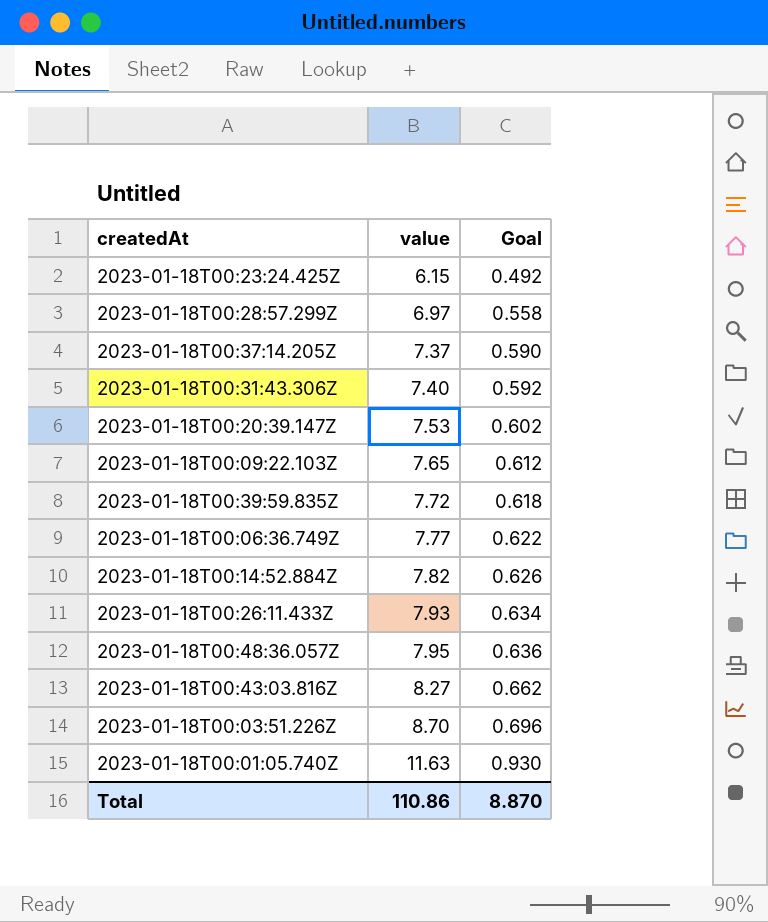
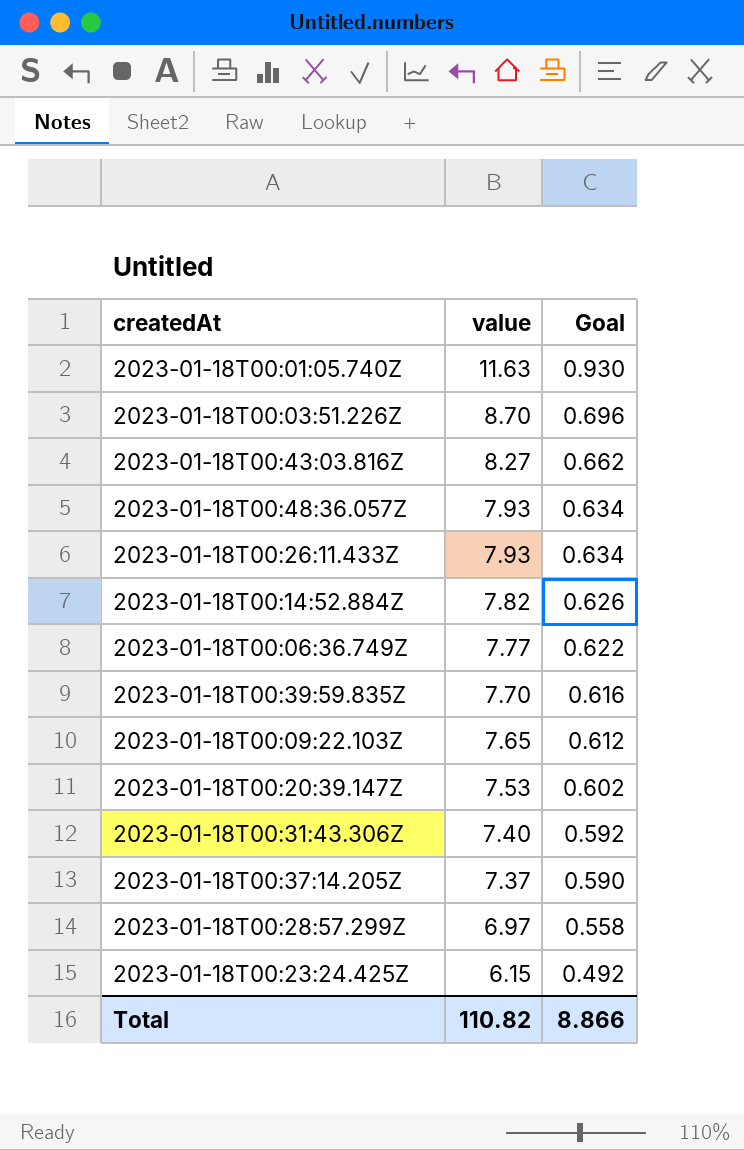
row order: value ascending -> value descending
2023-01-18T00:48:36.057Z | value: 7.95 -> 7.93
2023-01-18T00:48:36.057Z | Goal: 0.636 -> 0.634
2023-01-18T00:39:59.835Z | value: 7.72 -> 7.70
2023-01-18T00:39:59.835Z | Goal: 0.618 -> 0.616
Total | value: 110.86 -> 110.82
Total | Goal: 8.870 -> 8.866

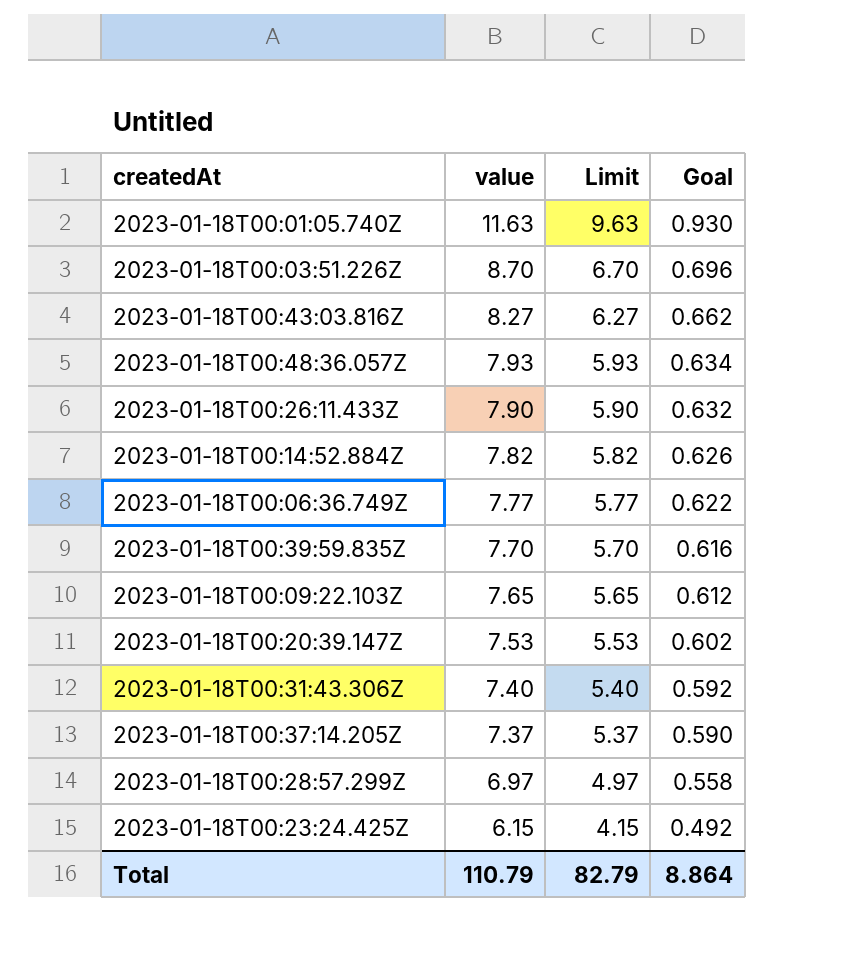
column Limit | formula: none -> [value] - 2
2023-01-18T00:26:11.433Z | value: 7.93 -> 7.90
2023-01-18T00:26:11.433Z | Goal: 0.634 -> 0.632
Total | value: 110.82 -> 110.79
Total | Goal: 8.866 -> 8.864

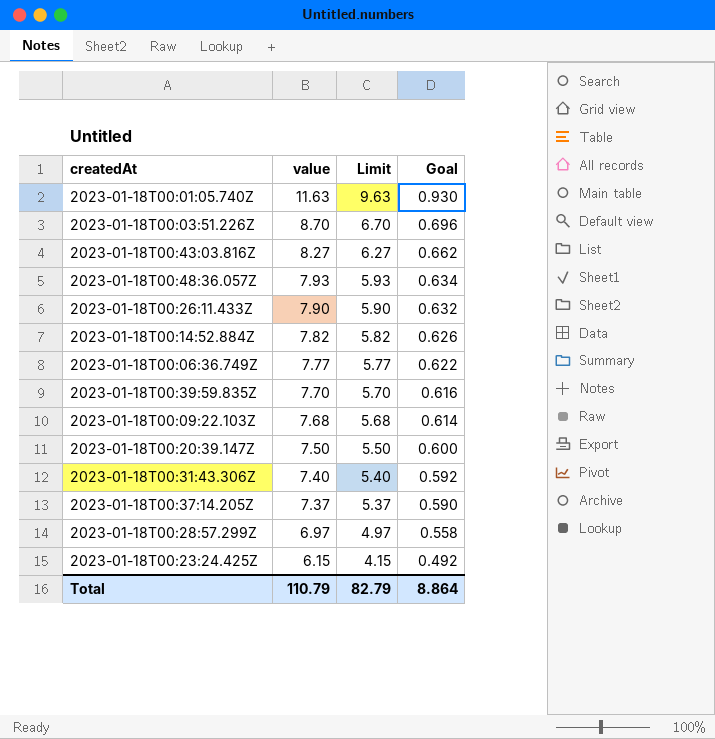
2023-01-18T00:09:22.103Z | value: 7.65 -> 7.68
2023-01-18T00:09:22.103Z | Limit: 5.65 -> 5.68
2023-01-18T00:09:22.103Z | Goal: 0.612 -> 0.614
2023-01-18T00:20:39.147Z | value: 7.53 -> 7.50
2023-01-18T00:20:39.147Z | Limit: 5.53 -> 5.50
2023-01-18T00:20:39.147Z | Goal: 0.602 -> 0.600

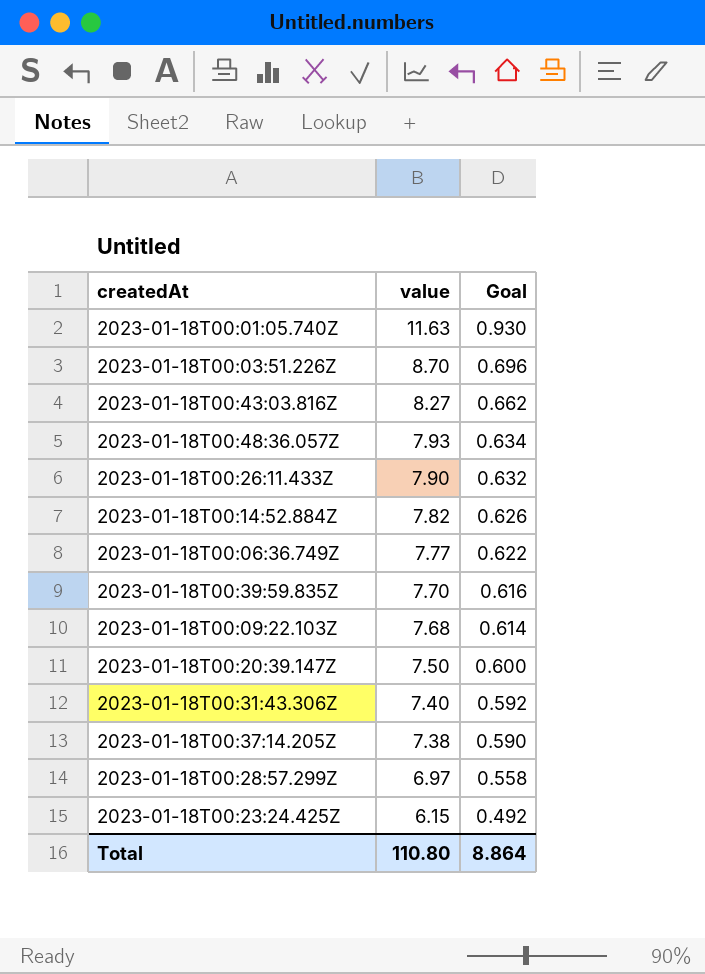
column Limit | formula: [value] - 2 -> none
2023-01-18T00:37:14.205Z | value: 7.37 -> 7.38
Total | value: 110.79 -> 110.80

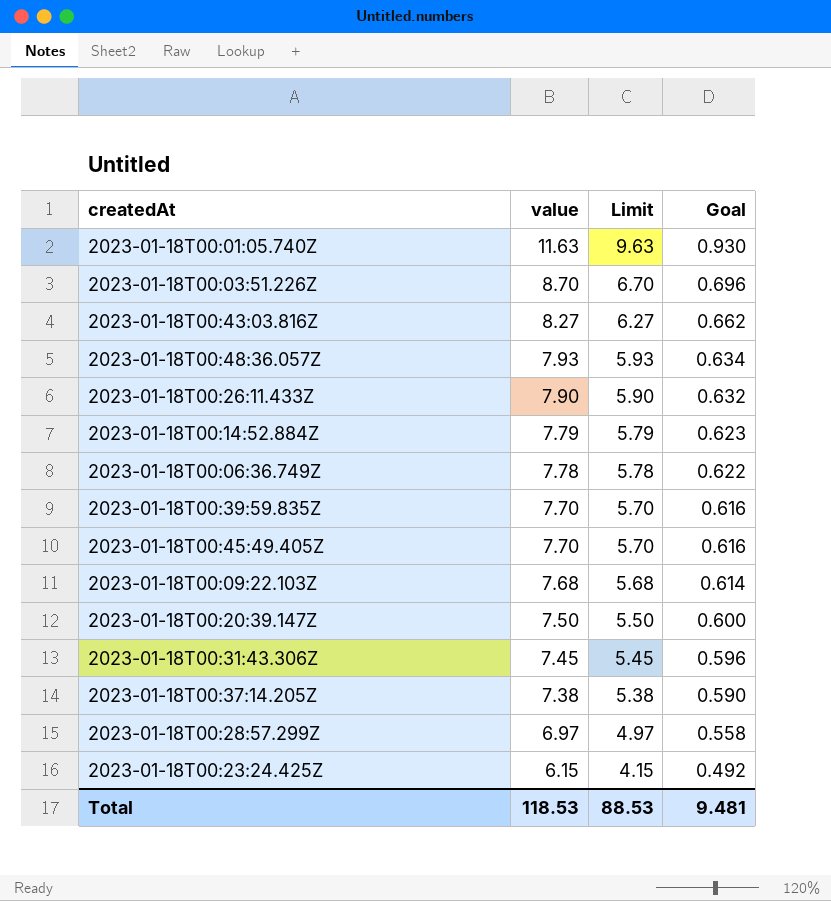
column Limit | formula: none -> [value] - 2
2023-01-18T00:14:52.884Z | value: 7.82 -> 7.79
2023-01-18T00:14:52.884Z | Goal: 0.626 -> 0.623
2023-01-18T00:06:36.749Z | value: 7.77 -> 7.78
row 2023-01-18T00:45:49.405Z: none -> 7.70 | 5.70 | 0.616
2023-01-18T00:31:43.306Z | value: 7.40 -> 7.45
2023-01-18T00:31:43.306Z | Goal: 0.592 -> 0.596
Total | value: 110.80 -> 118.53
Total | Goal: 8.864 -> 9.481

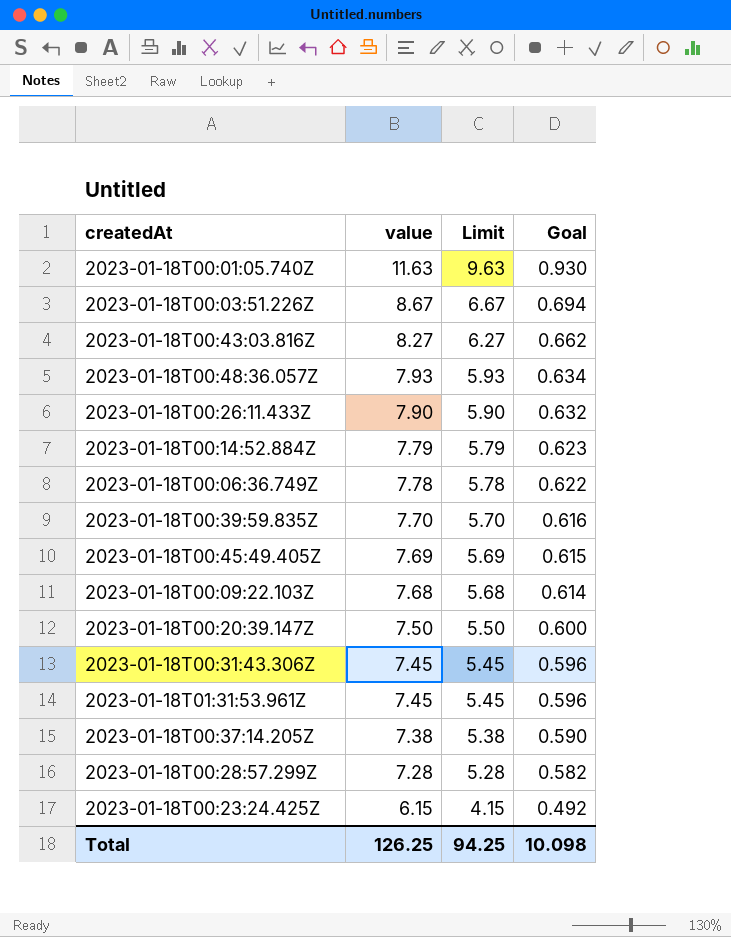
2023-01-18T00:03:51.226Z | value: 8.70 -> 8.67
2023-01-18T00:03:51.226Z | Limit: 6.70 -> 6.67
2023-01-18T00:03:51.226Z | Goal: 0.696 -> 0.694
2023-01-18T00:45:49.405Z | value: 7.70 -> 7.69
2023-01-18T00:45:49.405Z | Limit: 5.70 -> 5.69
2023-01-18T00:45:49.405Z | Goal: 0.616 -> 0.615
row 2023-01-18T01:31:53.961Z: none -> 7.45 | 5.45 | 0.596
2023-01-18T00:28:57.299Z | value: 6.97 -> 7.28
2023-01-18T00:28:57.299Z | Limit: 4.97 -> 5.28
2023-01-18T00:28:57.299Z | Goal: 0.558 -> 0.582
Total | value: 118.53 -> 126.25
Total | Limit: 88.53 -> 94.25
Total | Goal: 9.481 -> 10.098

